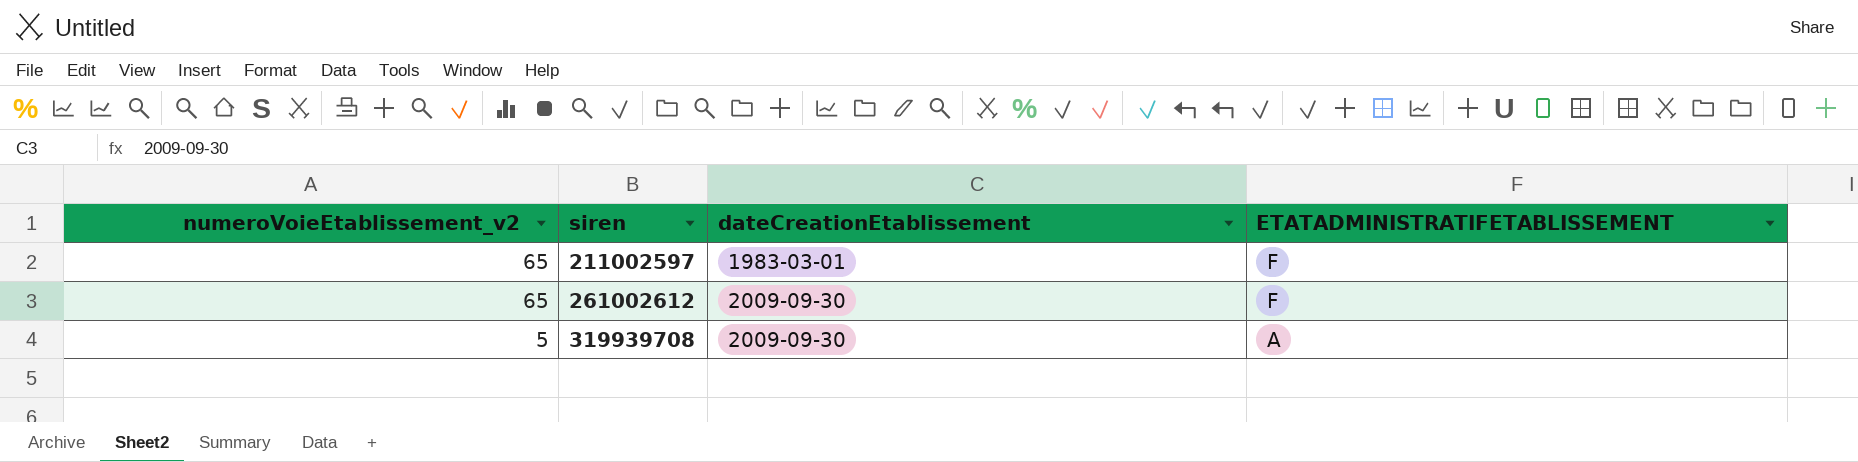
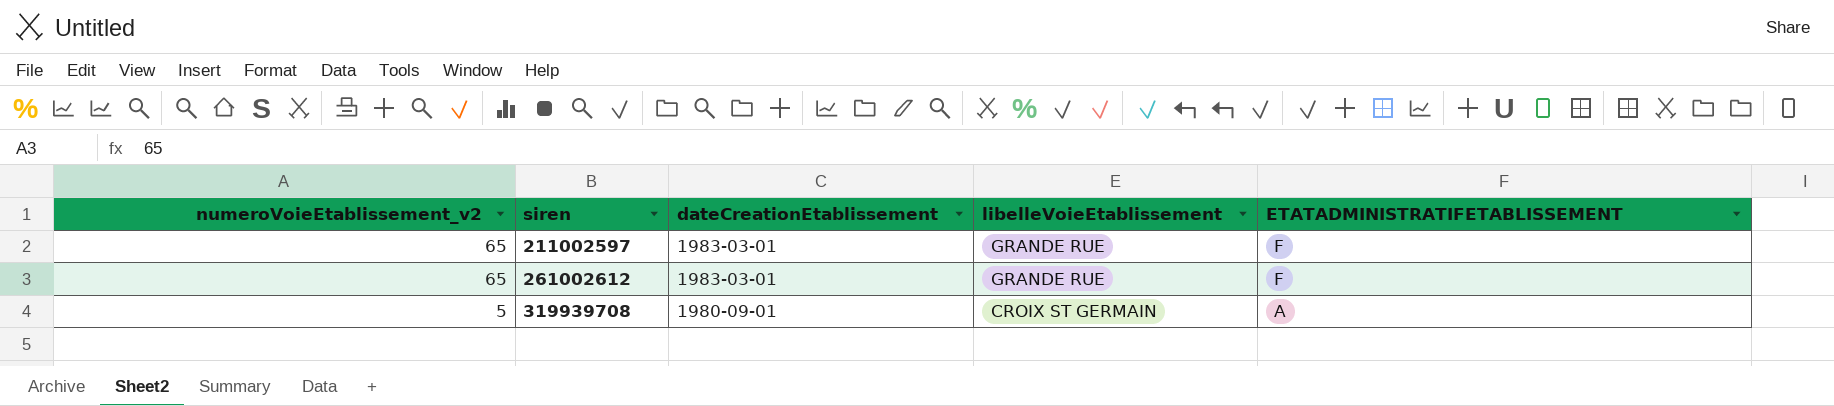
column libelleVoieEtablissement | position: none -> 4
261002612 | dateCreationEtablissement: 2009-09-30 -> 1983-03-01
319939708 | dateCreationEtablissement: 2009-09-30 -> 1980-09-01

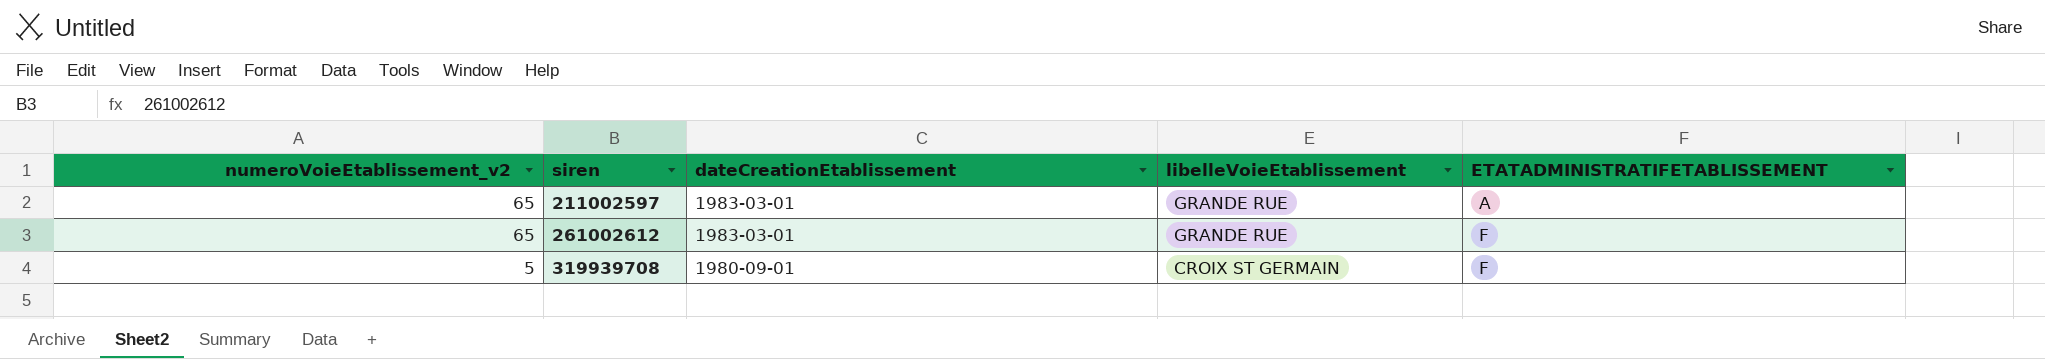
211002597 | ETATADMINISTRATIFETABLISSEMENT: F -> A
319939708 | ETATADMINISTRATIFETABLISSEMENT: A -> F

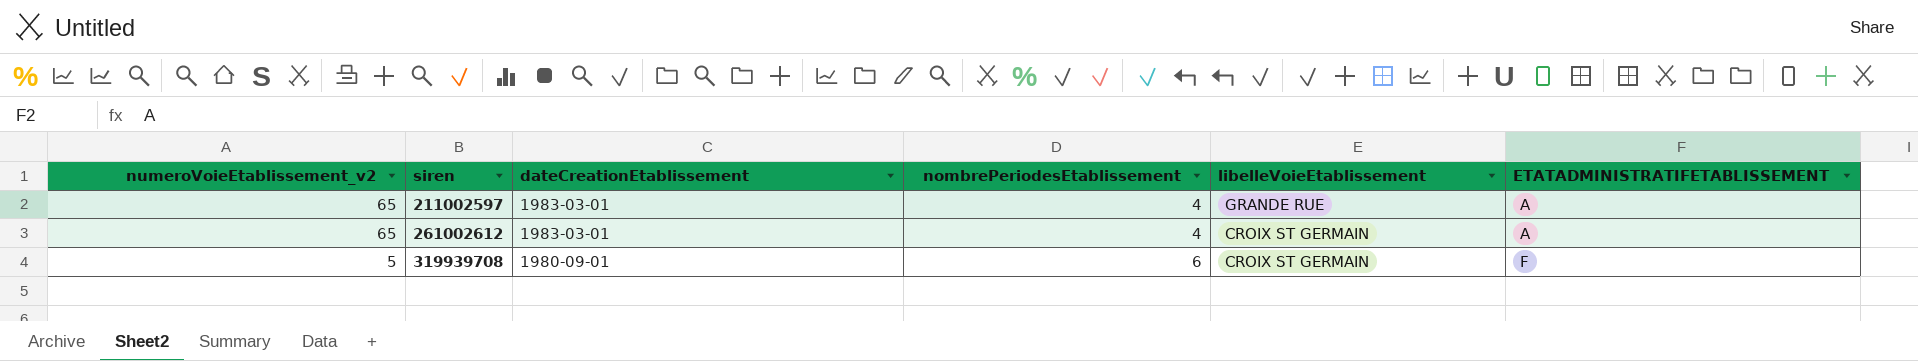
column nombrePeriodesEtablissement | position: none -> 4
261002612 | libelleVoieEtablissement: GRANDE RUE -> CROIX ST GERMAIN
261002612 | ETATADMINISTRATIFETABLISSEMENT: F -> A

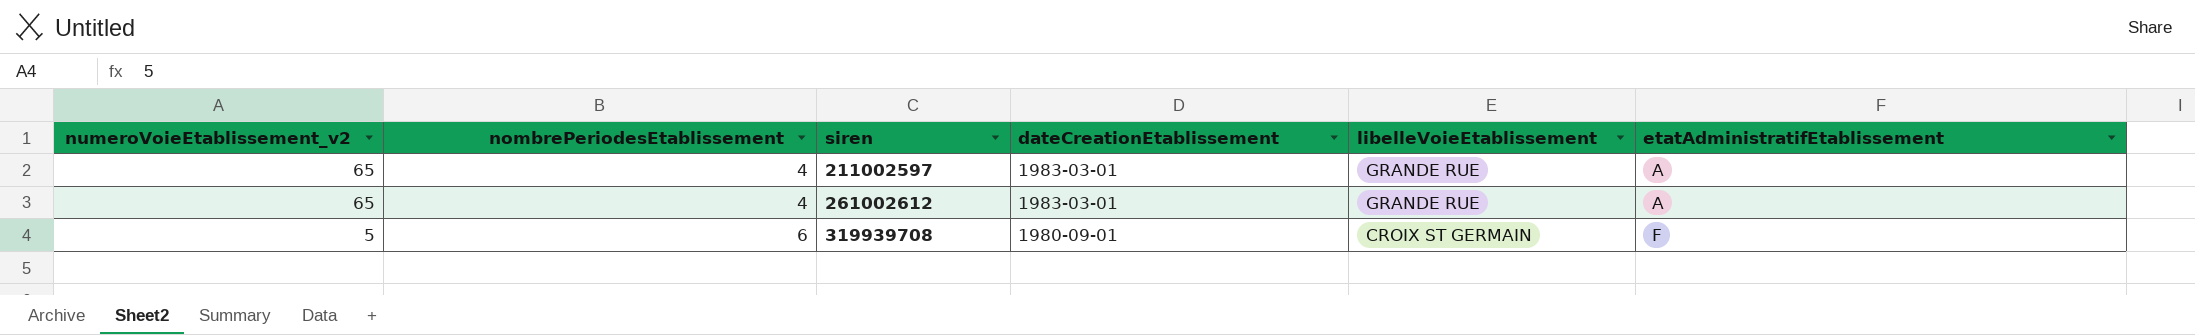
column nombrePeriodesEtablissement | position: 4 -> 2
column name: ETATADMINISTRATIFETABLISSEMENT -> etatAdministratifEtablissement
261002612 | libelleVoieEtablissement: CROIX ST GERMAIN -> GRANDE RUE

